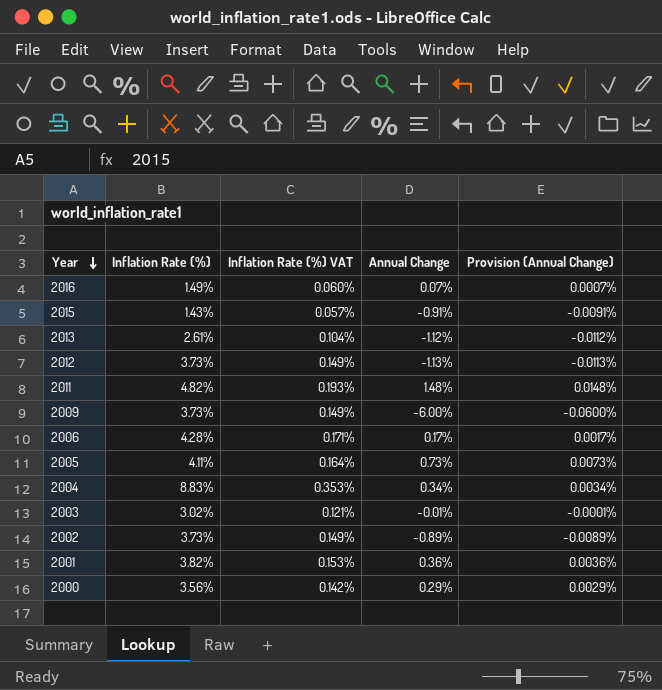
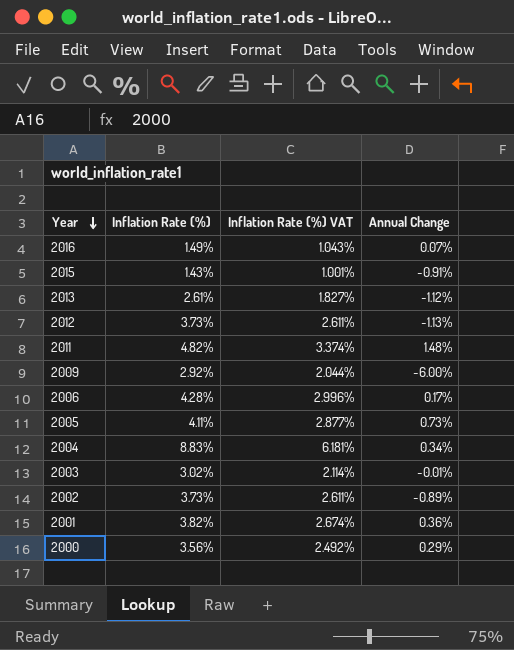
column Provision (Annual Change) | formula: [Annual Change] * 0.01 -> none
column Inflation Rate (%) VAT | formula: [Inflation Rate (%)] * 0.04 -> [Inflation Rate (%)] * 0.7
2009 | Inflation Rate (%): 3.73% -> 2.92%

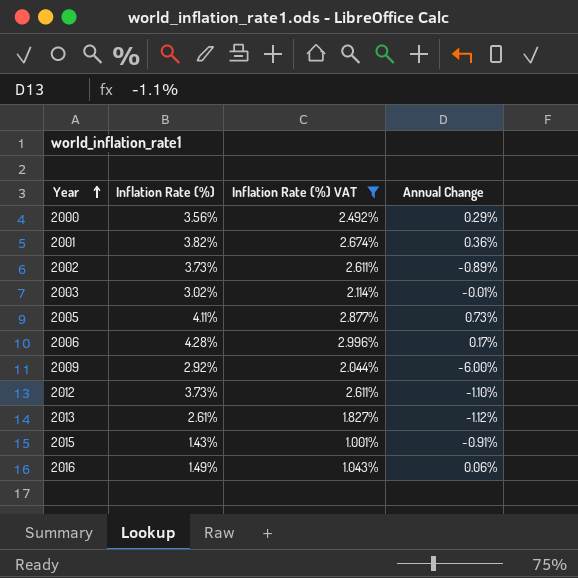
filter: none -> Inflation Rate (%) VAT <= 2.996%
row order: Year descending -> Year ascending
2012 | Annual Change: -1.13% -> -1.10%
2016 | Annual Change: 0.07% -> 0.06%

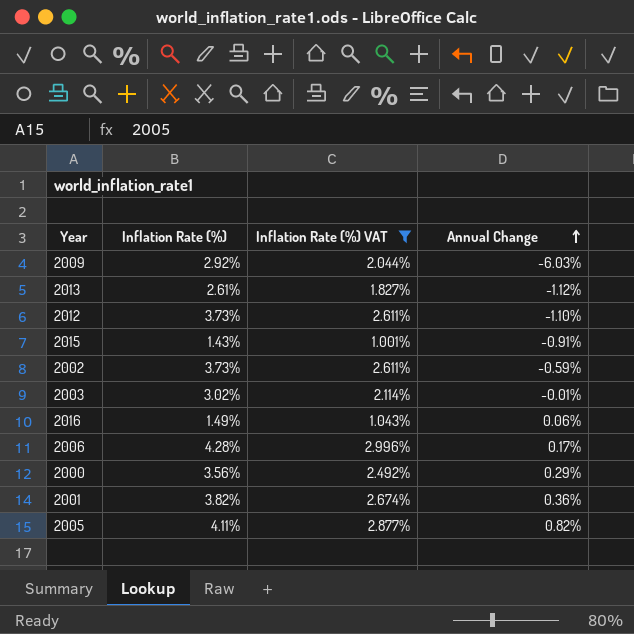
row order: Year ascending -> Annual Change ascending
2009 | Annual Change: -6.00% -> -6.03%
2002 | Annual Change: -0.89% -> -0.59%
2005 | Annual Change: 0.73% -> 0.82%

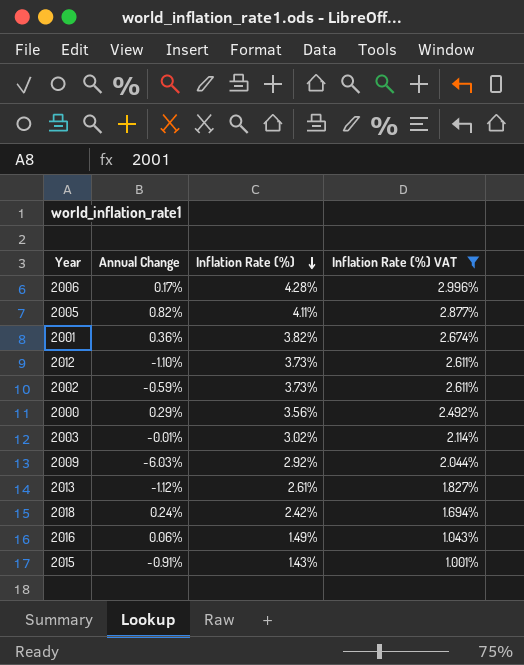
row order: Annual Change ascending -> Inflation Rate (%) descending
column Annual Change | position: 4 -> 2
row 2018: none -> 0.24% | 2.42% | 1.694%

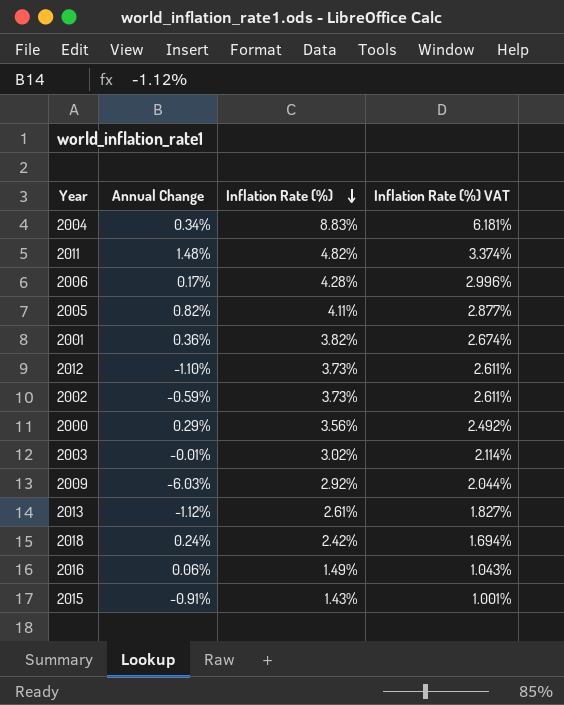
filter: Inflation Rate (%) VAT <= 2.996% -> none

